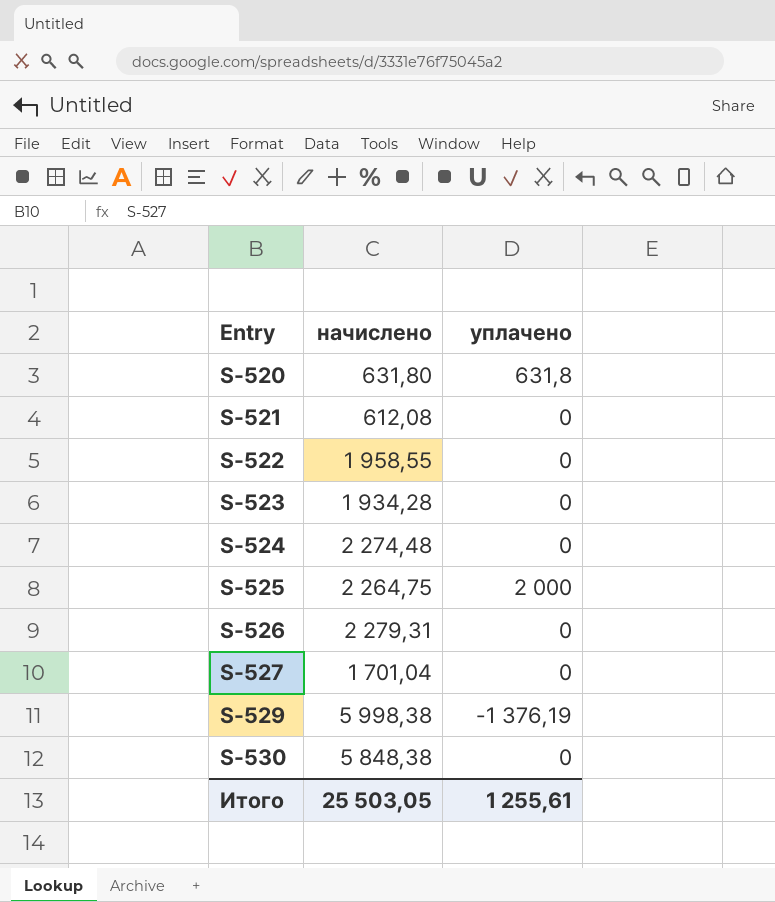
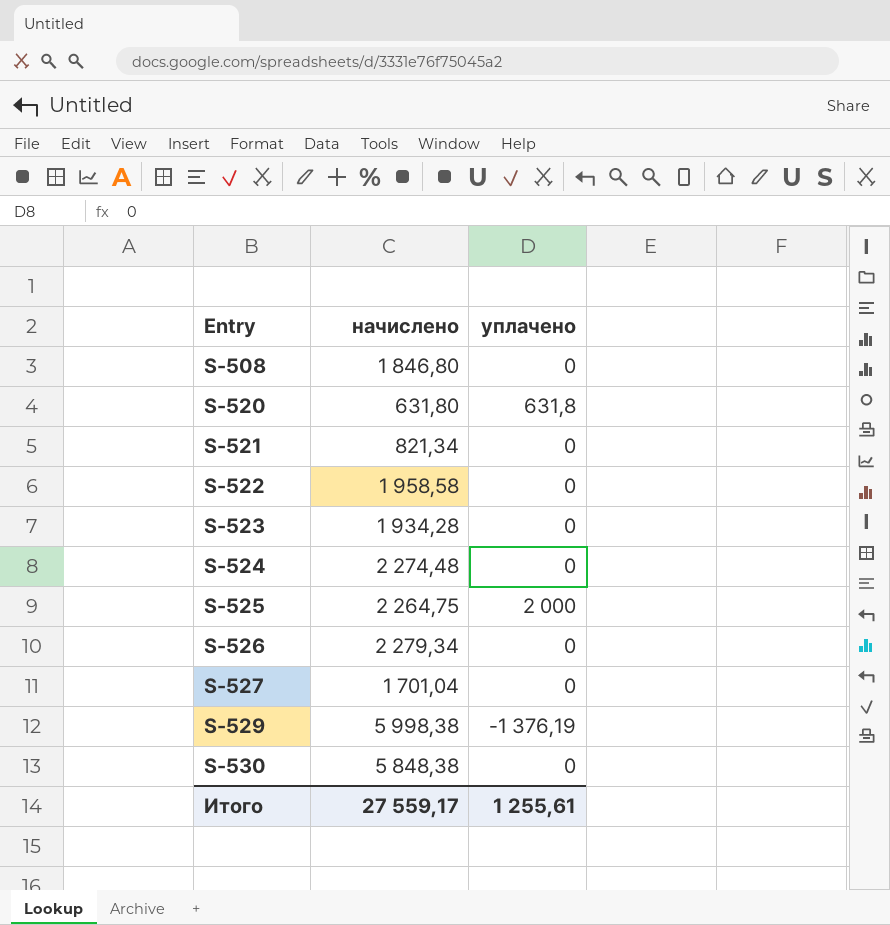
row S-508: none -> 1 846,80 | 0
S-521 | начислено: 612,08 -> 821,34
S-522 | начислено: 1 958,55 -> 1 958,58
S-526 | начислено: 2 279,31 -> 2 279,34
Итого | начислено: 25 503,05 -> 27 559,17

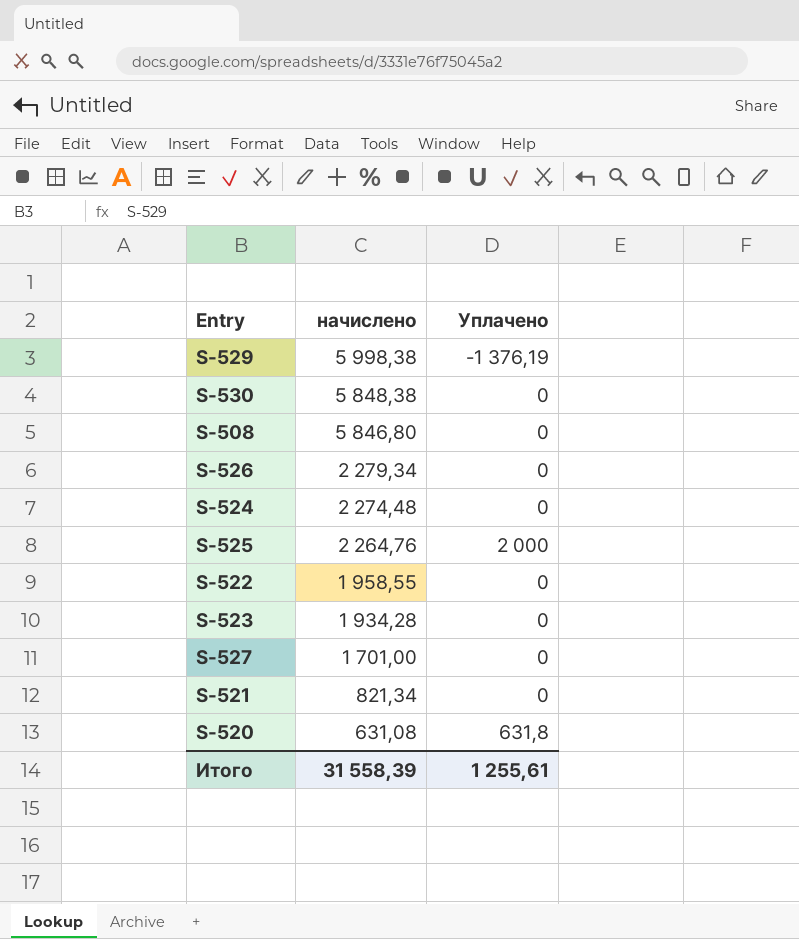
row order: Entry ascending -> начислено descending
column name: уплачено -> Уплачено
S-508 | начислено: 1 846,80 -> 5 846,80
S-525 | начислено: 2 264,75 -> 2 264,76
S-522 | начислено: 1 958,58 -> 1 958,55
S-527 | начислено: 1 701,04 -> 1 701,00
S-520 | начислено: 631,80 -> 631,08
Итого | начислено: 27 559,17 -> 31 558,39

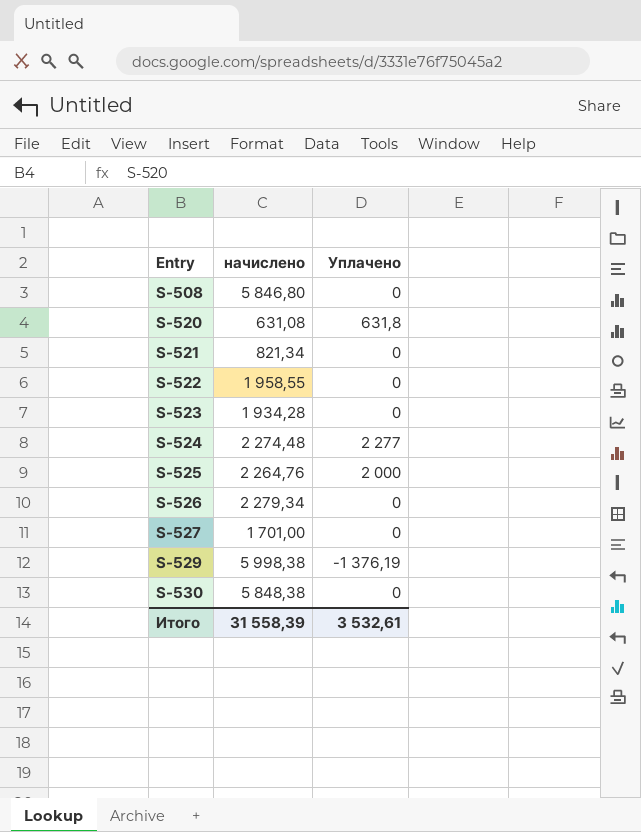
row order: начислено descending -> Entry ascending
S-524 | Уплачено: 0 -> 2 277
Итого | Уплачено: 1 255,61 -> 3 532,61

